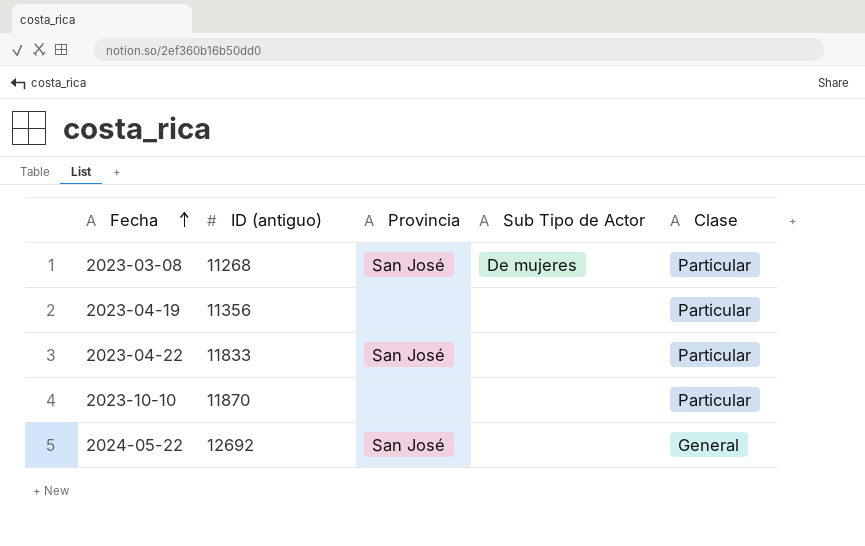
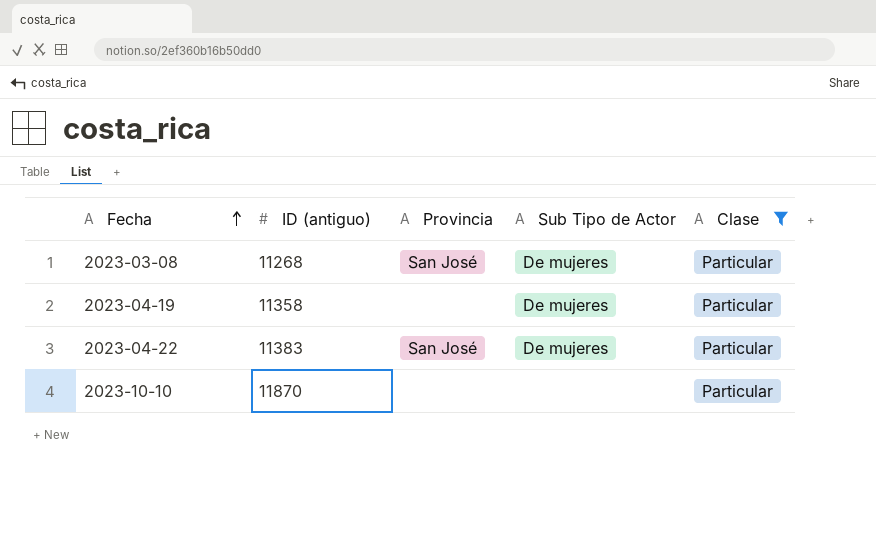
filter: none -> Clase = Particular
2023-04-19 | ID (antiguo): 11356 -> 11358
2023-04-19 | Sub Tipo de Actor: none -> De mujeres
2023-04-22 | ID (antiguo): 11833 -> 11383
2023-04-22 | Sub Tipo de Actor: none -> De mujeres

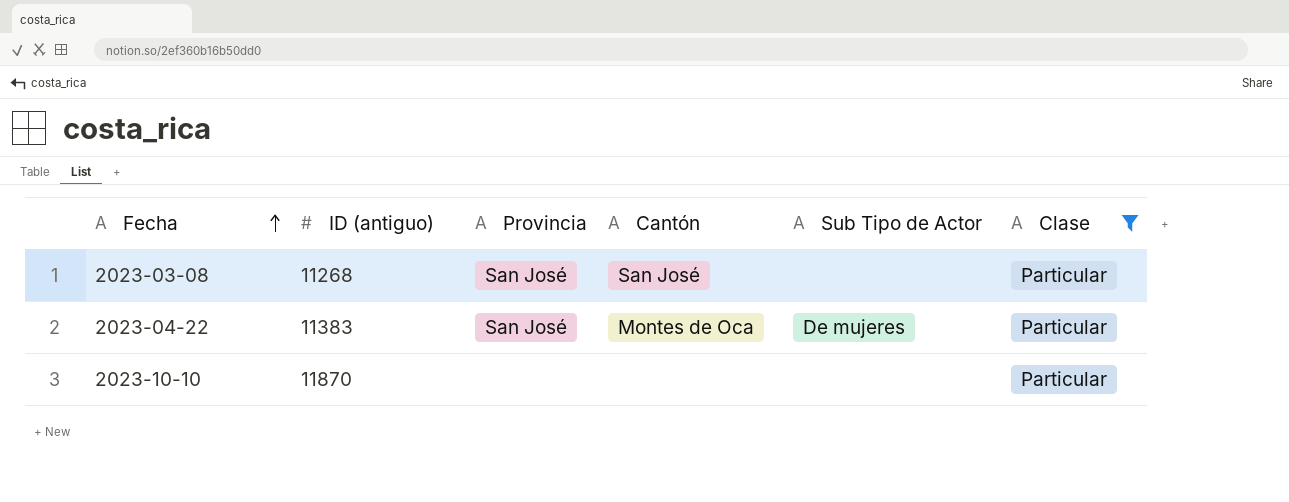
column Cantón | position: none -> 4
row 2023-04-19: 11358 | none | De mujeres | Particular -> none
2023-03-08 | Sub Tipo de Actor: De mujeres -> none

